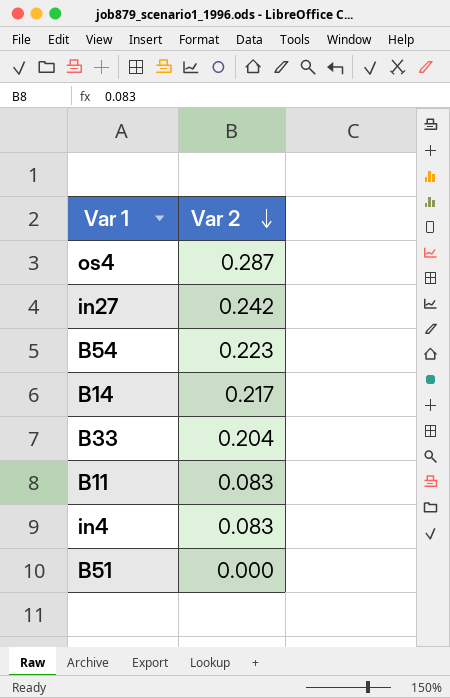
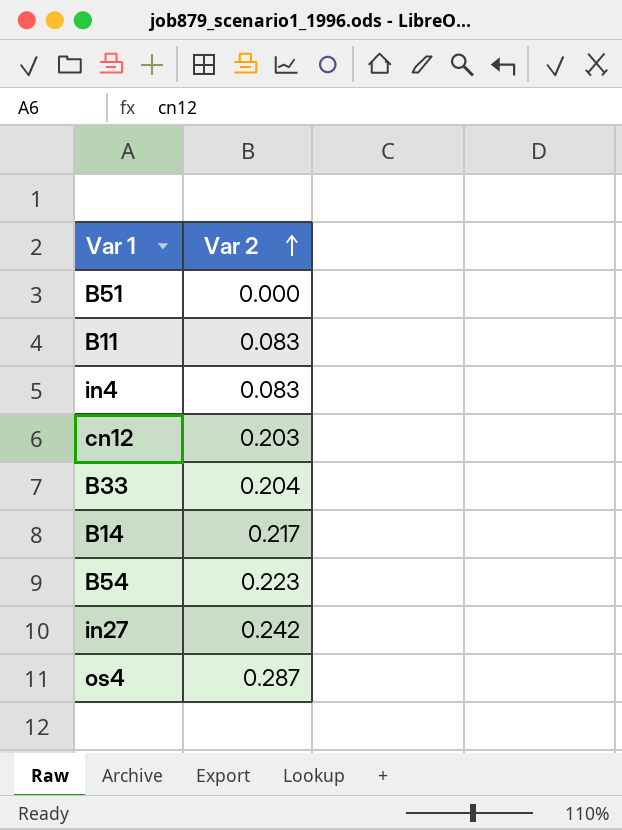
row order: Var 2 descending -> Var 2 ascending
row cn12: none -> 0.203

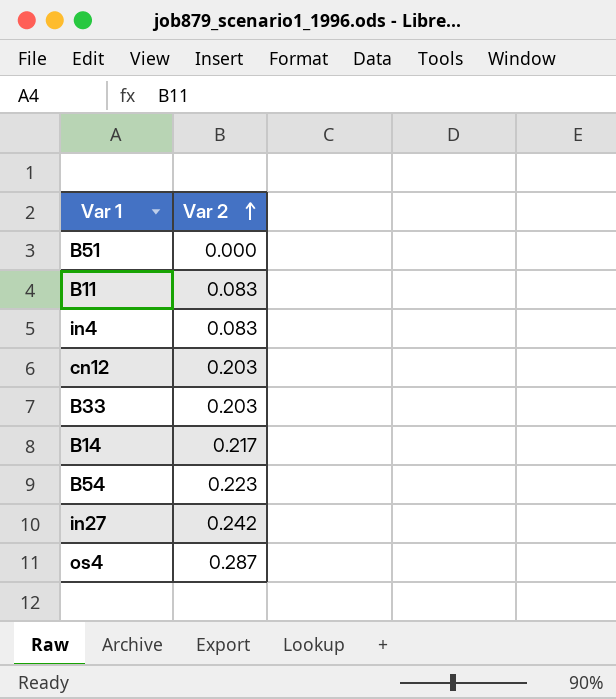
B33 | Var 2: 0.204 -> 0.203

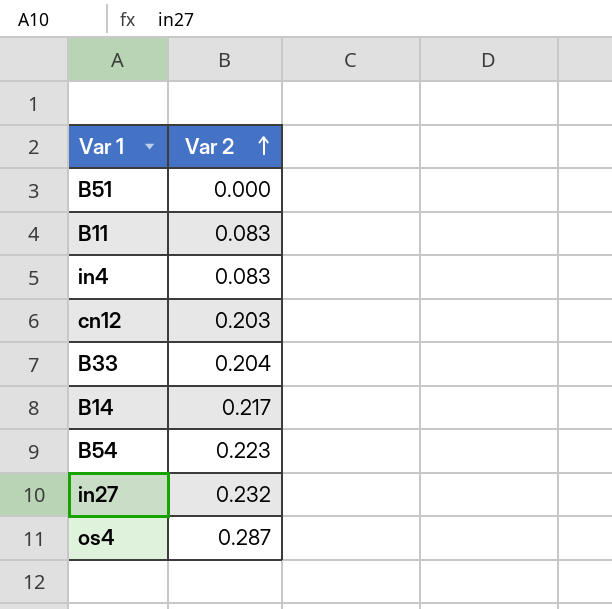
B33 | Var 2: 0.203 -> 0.204
in27 | Var 2: 0.242 -> 0.232

